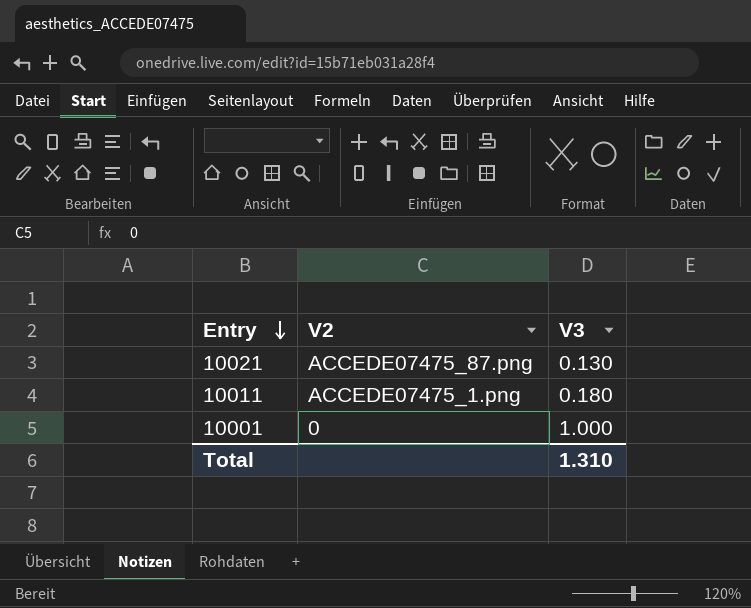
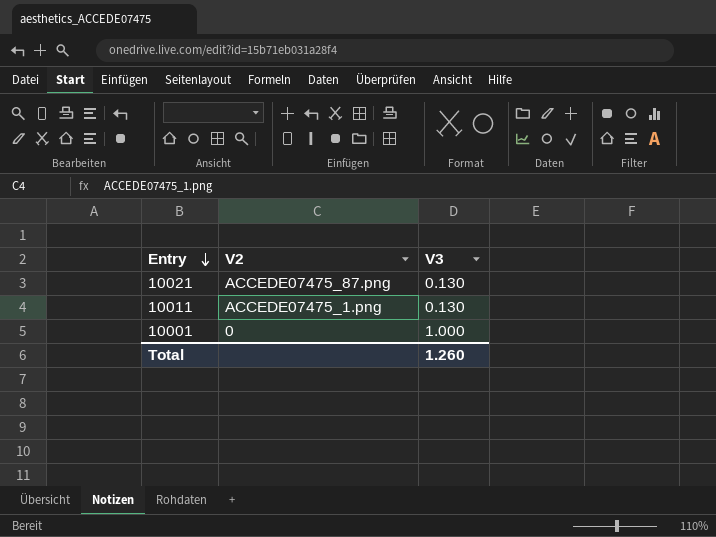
10011 | V3: 0.180 -> 0.130
Total | V3: 1.310 -> 1.260

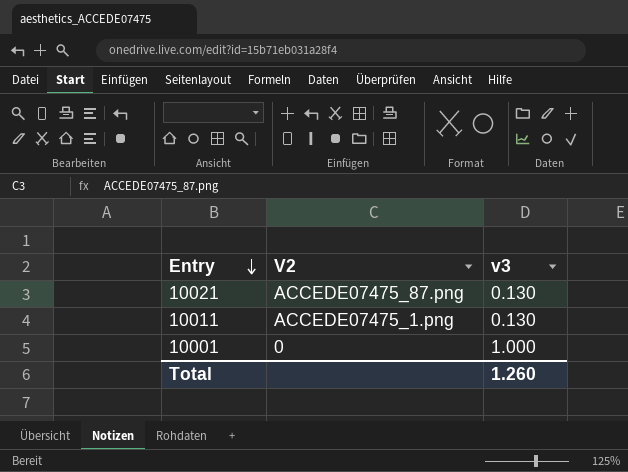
column name: V3 -> v3

